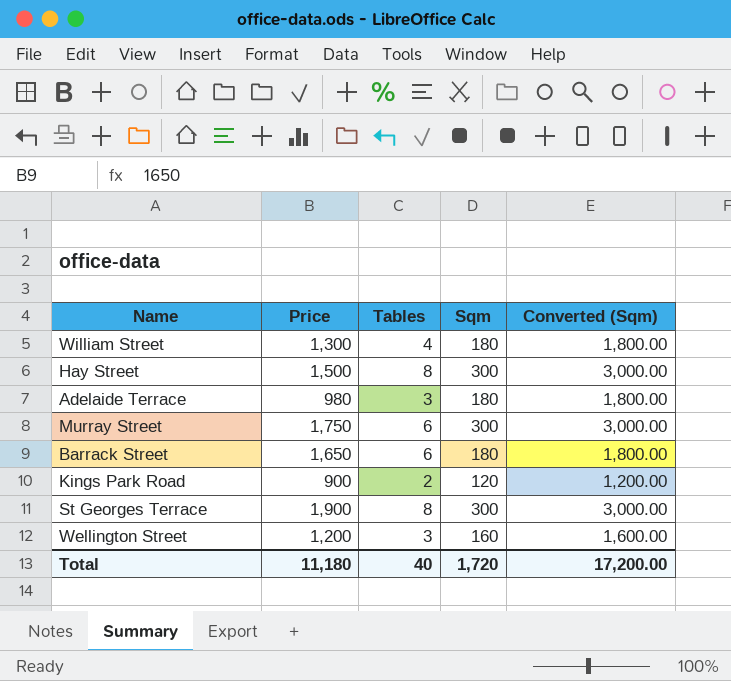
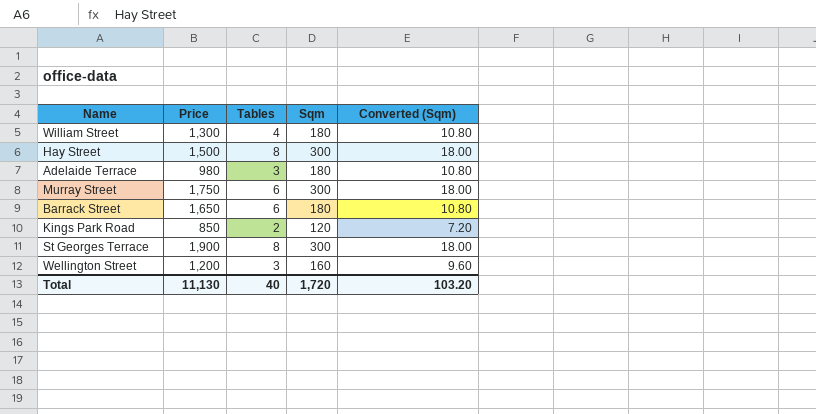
column Converted (Sqm) | formula: [Sqm] * 10 -> [Sqm] * 0.06
Kings Park Road | Price: 900 -> 850
Total | Price: 11,180 -> 11,130
Total | Converted (Sqm): 17,200.00 -> 103.20

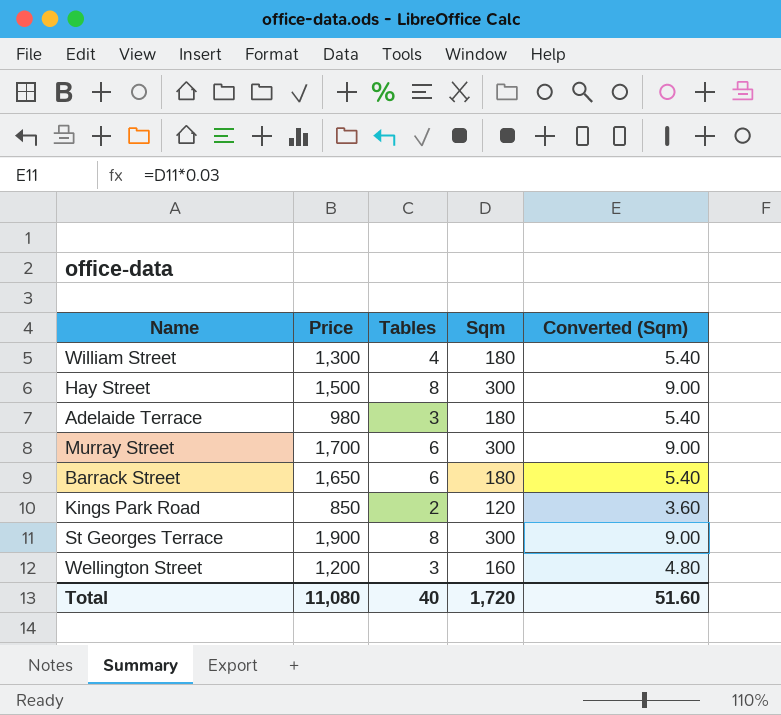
column Converted (Sqm) | formula: [Sqm] * 0.06 -> [Sqm] * 0.03
Murray Street | Price: 1,750 -> 1,700
Total | Price: 11,130 -> 11,080
Total | Converted (Sqm): 103.20 -> 51.60

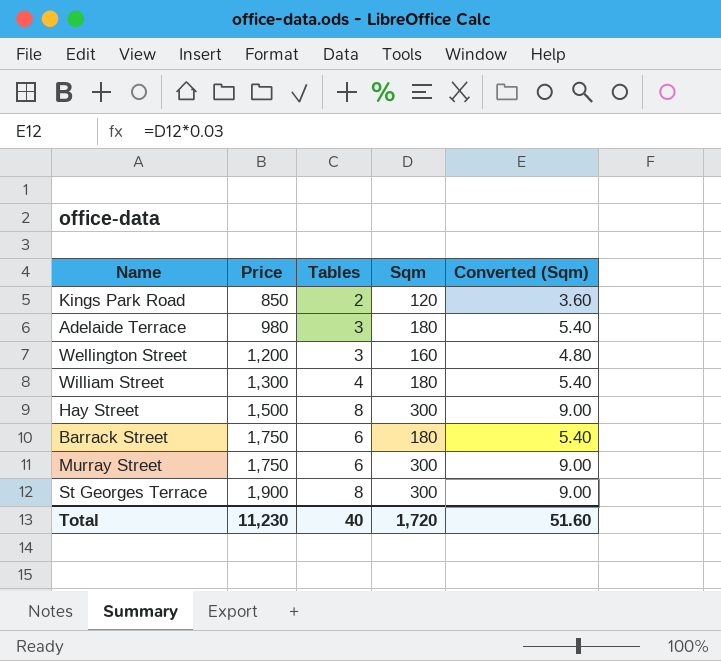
row order: none -> Price ascending
Barrack Street | Price: 1,650 -> 1,750
Murray Street | Price: 1,700 -> 1,750
Total | Price: 11,080 -> 11,230

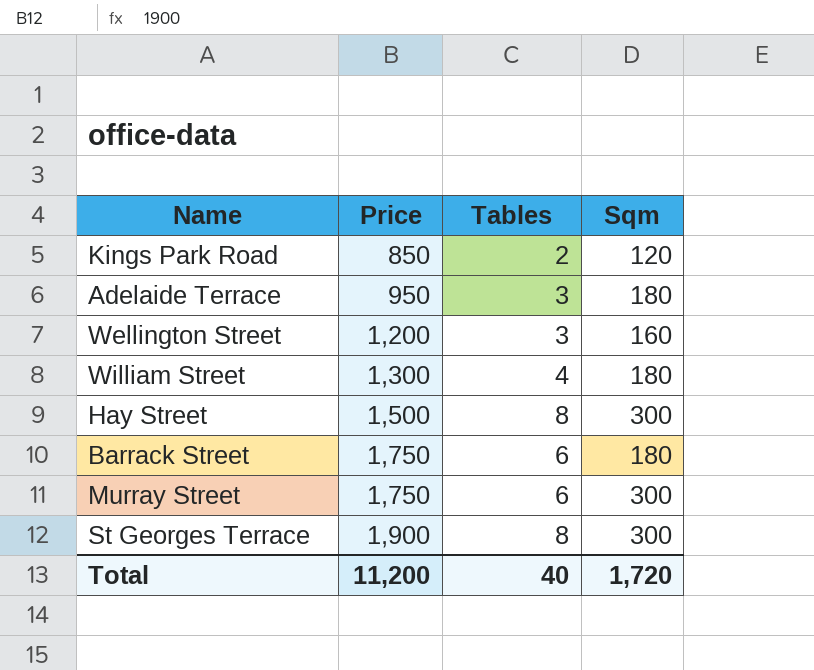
column Converted (Sqm) | formula: [Sqm] * 0.03 -> none
Adelaide Terrace | Price: 980 -> 950
Total | Price: 11,230 -> 11,200

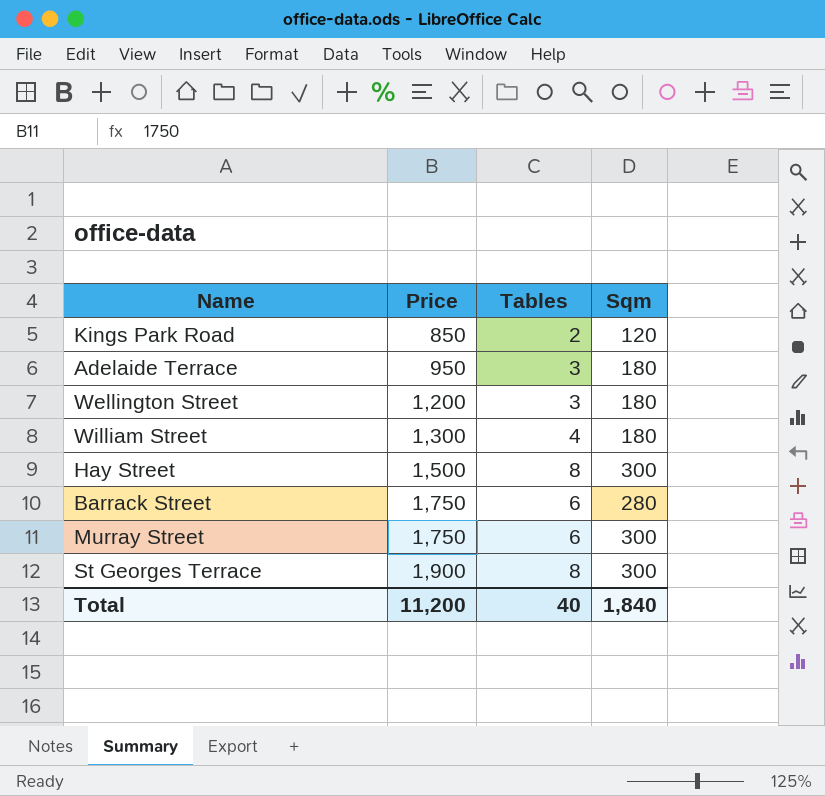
Wellington Street | Sqm: 160 -> 180
Barrack Street | Sqm: 180 -> 280
Total | Sqm: 1,720 -> 1,840

